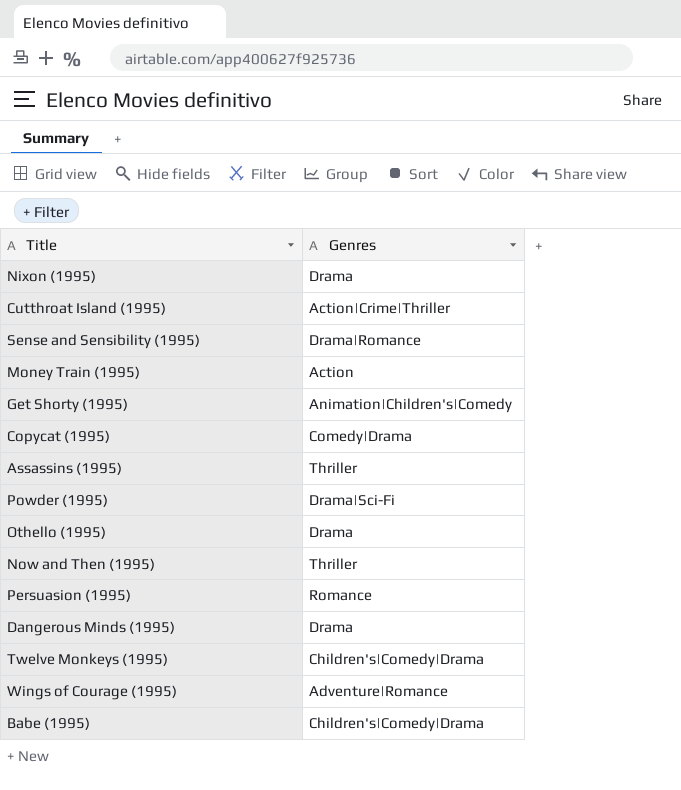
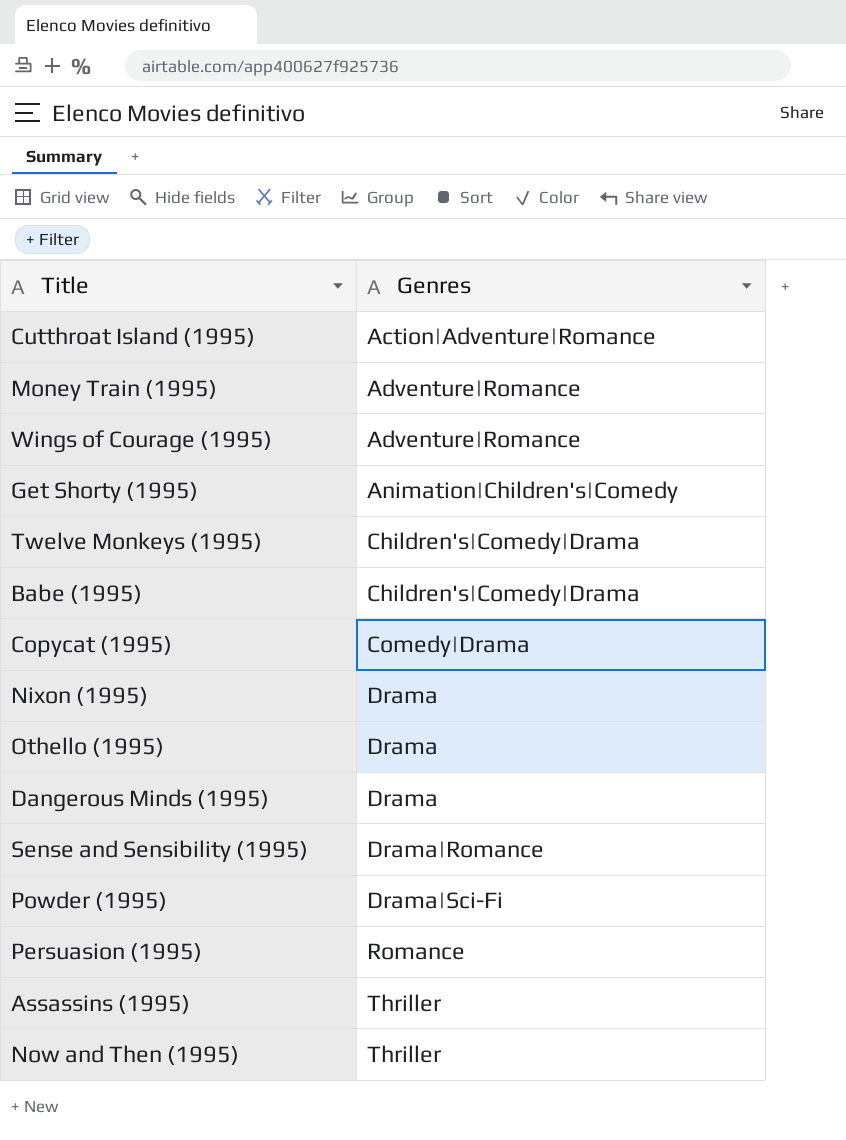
row order: none -> Genres ascending
Cutthroat Island (1995) | Genres: Action|Crime|Thriller -> Action|Adventure|Romance
Money Train (1995) | Genres: Action -> Adventure|Romance

